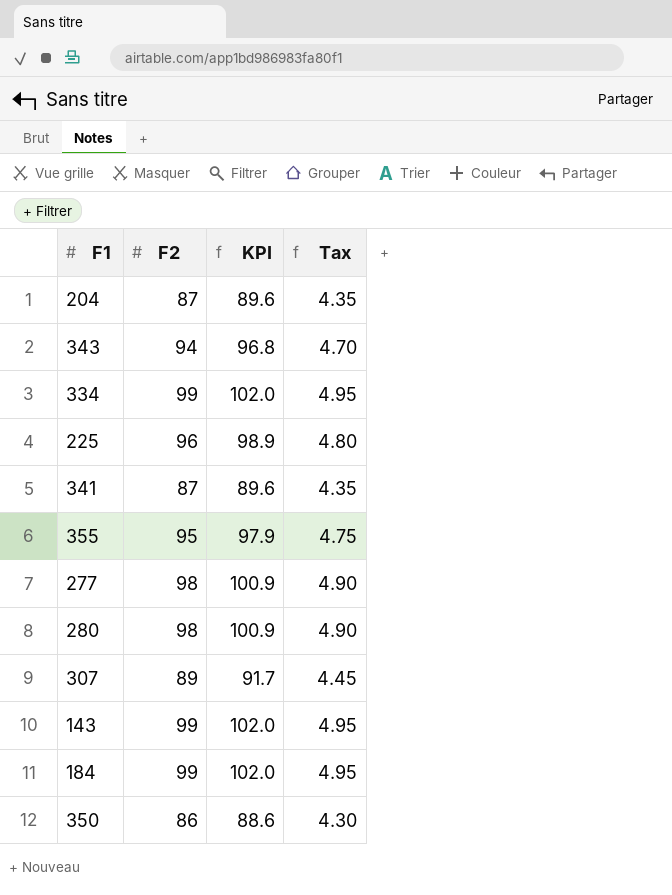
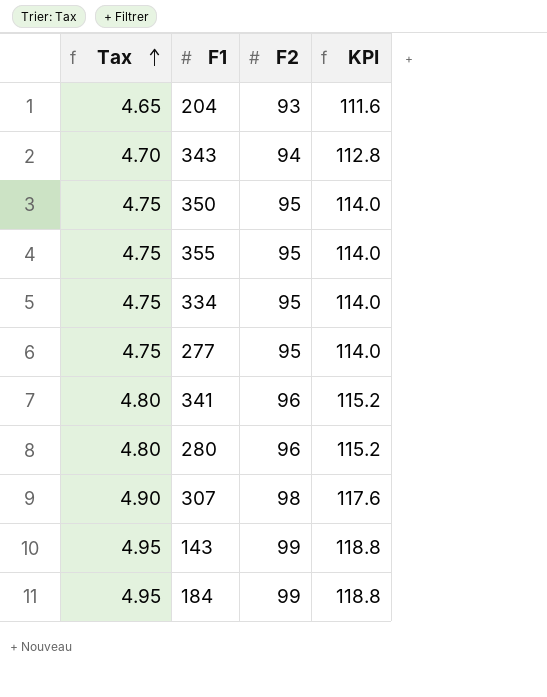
row order: none -> Tax ascending
column Tax | position: 4 -> 1
column KPI | formula: [F2] * 1.03 -> [F2] * 1.2
row 225: 96 | 98.9 | 4.80 -> none
204 | Tax: 4.35 -> 4.65
204 | F2: 87 -> 93
350 | Tax: 4.30 -> 4.75
350 | F2: 86 -> 95
334 | Tax: 4.95 -> 4.75
334 | F2: 99 -> 95
277 | Tax: 4.90 -> 4.75
277 | F2: 98 -> 95
341 | Tax: 4.35 -> 4.80
341 | F2: 87 -> 96
280 | Tax: 4.90 -> 4.80
280 | F2: 98 -> 96
307 | Tax: 4.45 -> 4.90
307 | F2: 89 -> 98

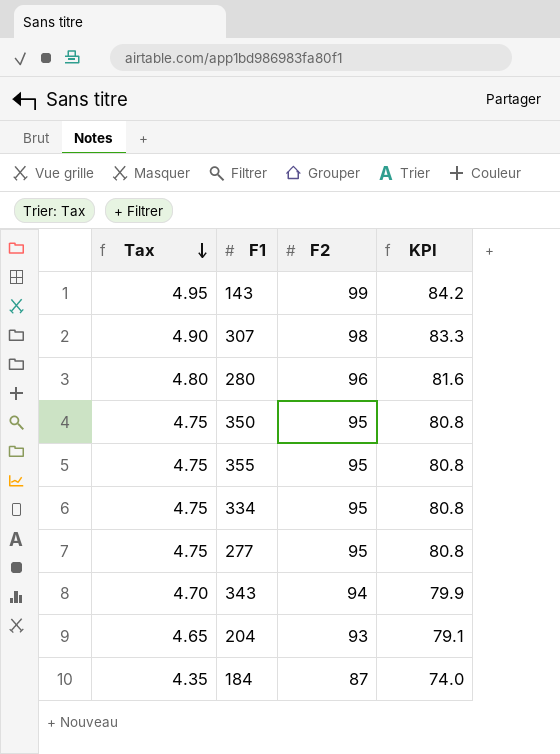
row order: Tax ascending -> Tax descending
column KPI | formula: [F2] * 1.2 -> [F2] * 0.85
row 341: 4.80 | 96 | 115.2 -> none
184 | Tax: 4.95 -> 4.35
184 | F2: 99 -> 87

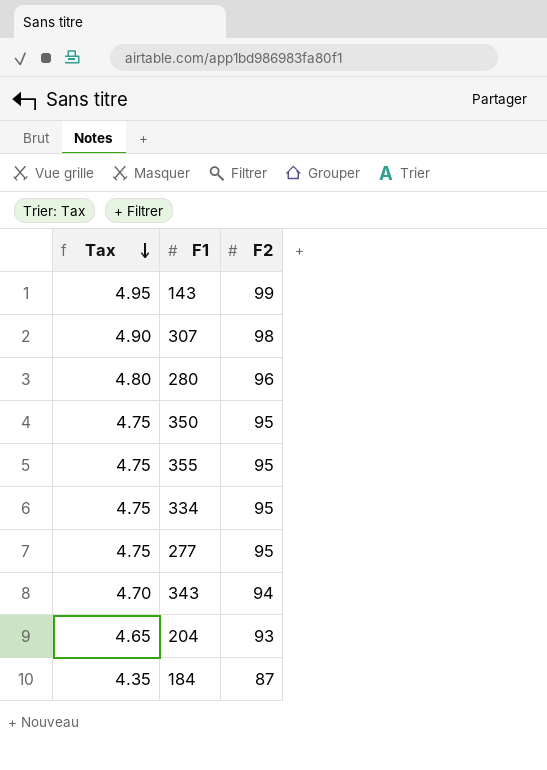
column KPI | formula: [F2] * 0.85 -> none

